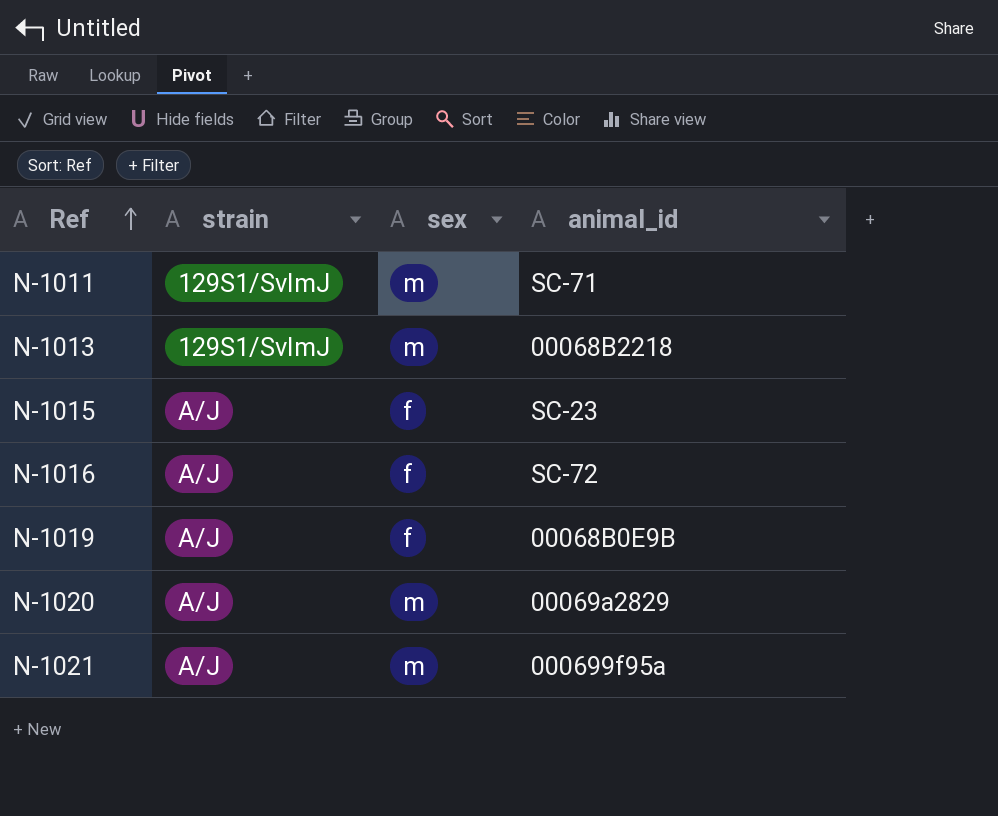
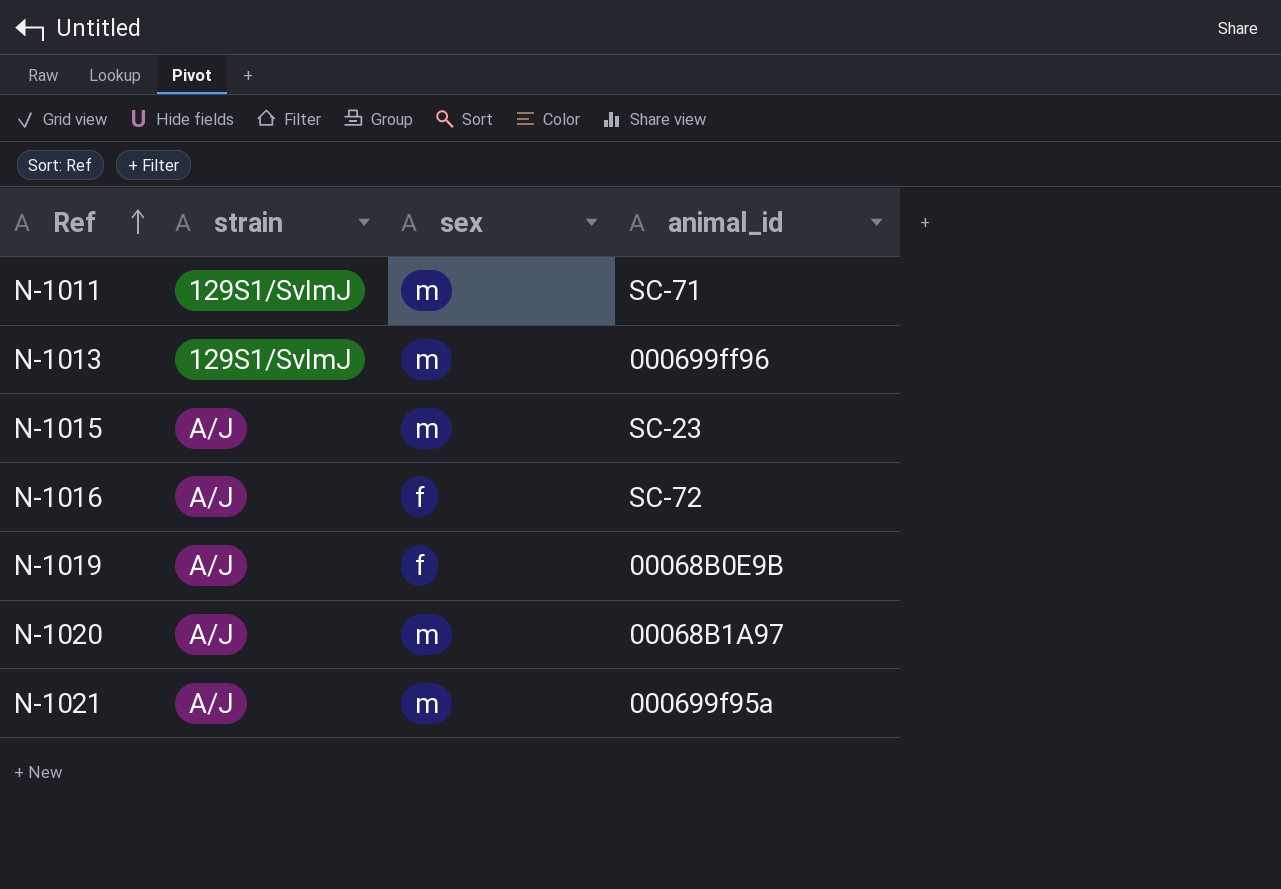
N-1013 | animal_id: 00068B2218 -> 000699ff96
N-1015 | sex: f -> m
N-1020 | animal_id: 00069a2829 -> 00068B1A97

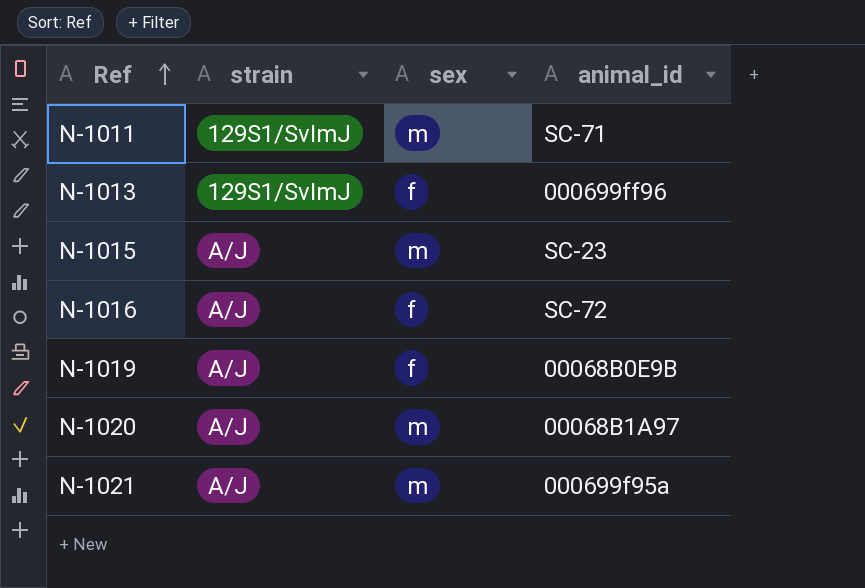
N-1013 | sex: m -> f

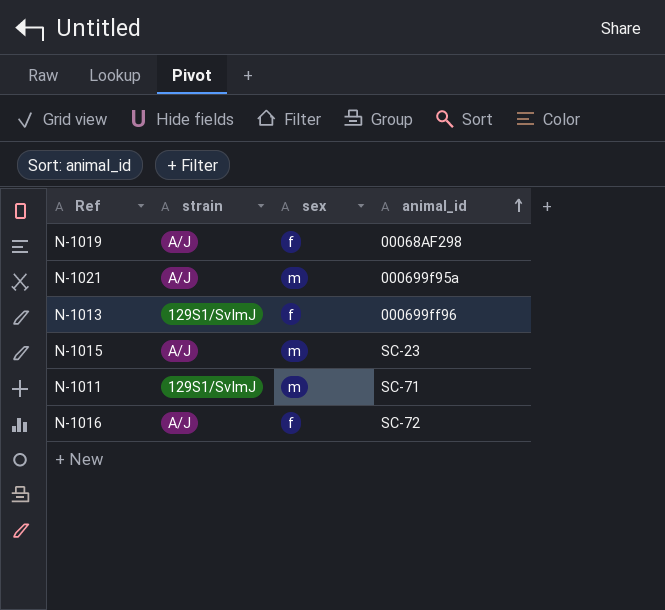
row order: Ref ascending -> animal_id ascending
row N-1020: A/J | m | 00068B1A97 -> none
N-1019 | animal_id: 00068B0E9B -> 00068AF298

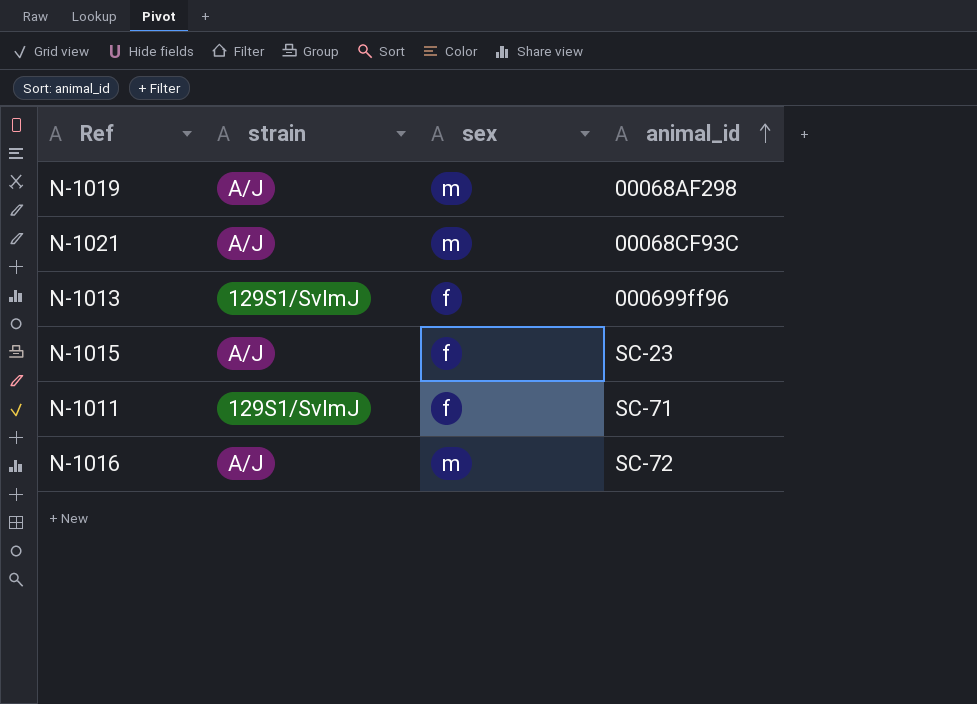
N-1019 | sex: f -> m
N-1021 | animal_id: 000699f95a -> 00068CF93C
N-1015 | sex: m -> f
N-1011 | sex: m -> f
N-1016 | sex: f -> m

